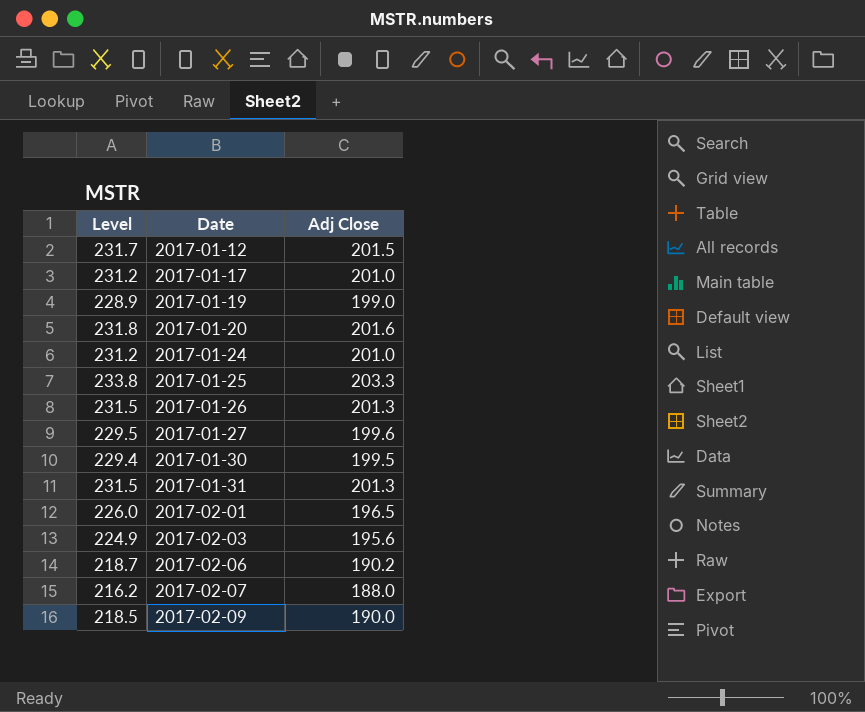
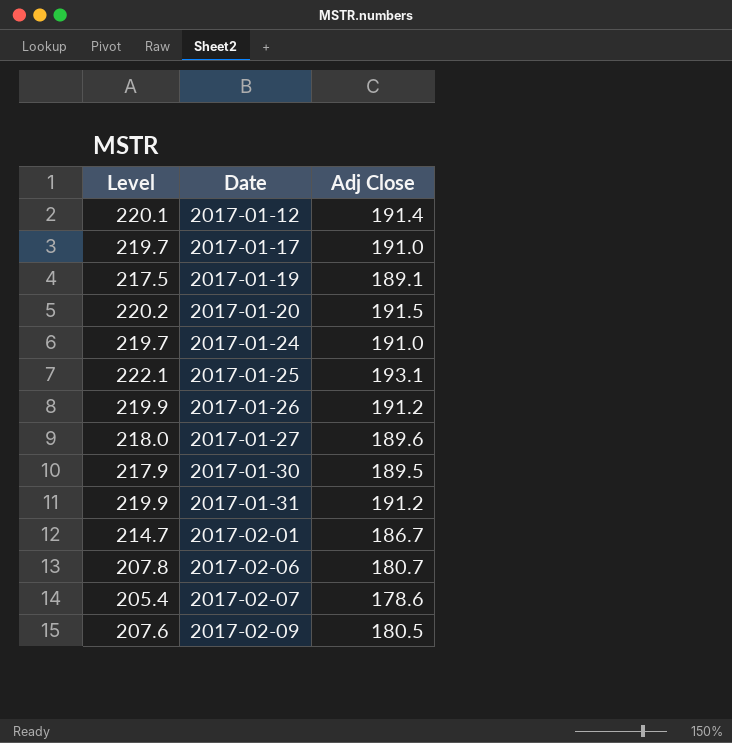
row 2017-02-03: 224.9 | 195.6 -> none
2017-01-12 | Level: 231.7 -> 220.1
2017-01-12 | Adj Close: 201.5 -> 191.4
2017-01-17 | Level: 231.2 -> 219.7
2017-01-17 | Adj Close: 201.0 -> 191.0
2017-01-19 | Level: 228.9 -> 217.5
2017-01-19 | Adj Close: 199.0 -> 189.1
2017-01-20 | Level: 231.8 -> 220.2
2017-01-20 | Adj Close: 201.6 -> 191.5
2017-01-24 | Level: 231.2 -> 219.7
2017-01-24 | Adj Close: 201.0 -> 191.0
2017-01-25 | Level: 233.8 -> 222.1
2017-01-25 | Adj Close: 203.3 -> 193.1
2017-01-26 | Level: 231.5 -> 219.9
2017-01-26 | Adj Close: 201.3 -> 191.2
2017-01-27 | Level: 229.5 -> 218.0
2017-01-27 | Adj Close: 199.6 -> 189.6
2017-01-30 | Level: 229.4 -> 217.9
2017-01-30 | Adj Close: 199.5 -> 189.5
2017-01-31 | Level: 231.5 -> 219.9
2017-01-31 | Adj Close: 201.3 -> 191.2
2017-02-01 | Level: 226.0 -> 214.7
2017-02-01 | Adj Close: 196.5 -> 186.7
2017-02-06 | Level: 218.7 -> 207.8
2017-02-06 | Adj Close: 190.2 -> 180.7
2017-02-07 | Level: 216.2 -> 205.4
2017-02-07 | Adj Close: 188.0 -> 178.6
2017-02-09 | Level: 218.5 -> 207.6
2017-02-09 | Adj Close: 190.0 -> 180.5

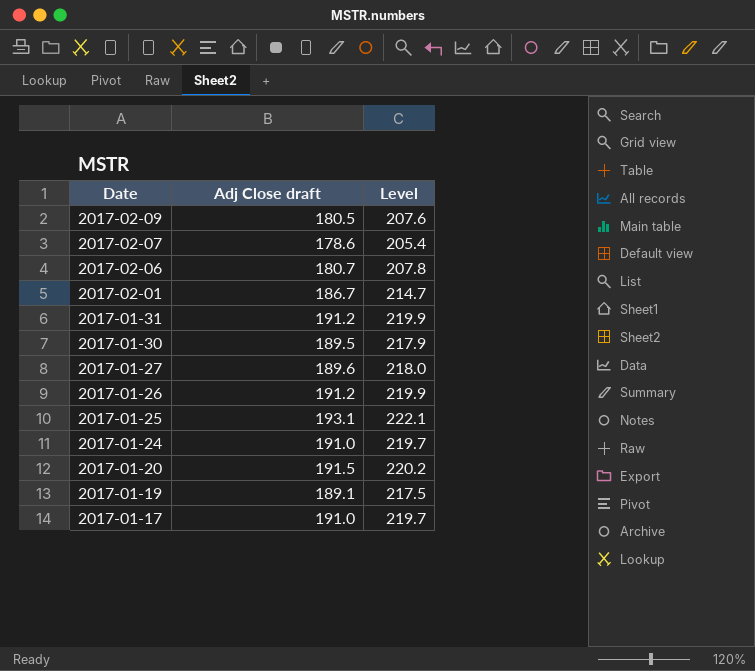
row order: Date ascending -> Date descending
column name: Adj Close -> Adj Close draft
column Level | position: 1 -> 3
row 2017-01-12: 220.1 | 191.4 -> none

